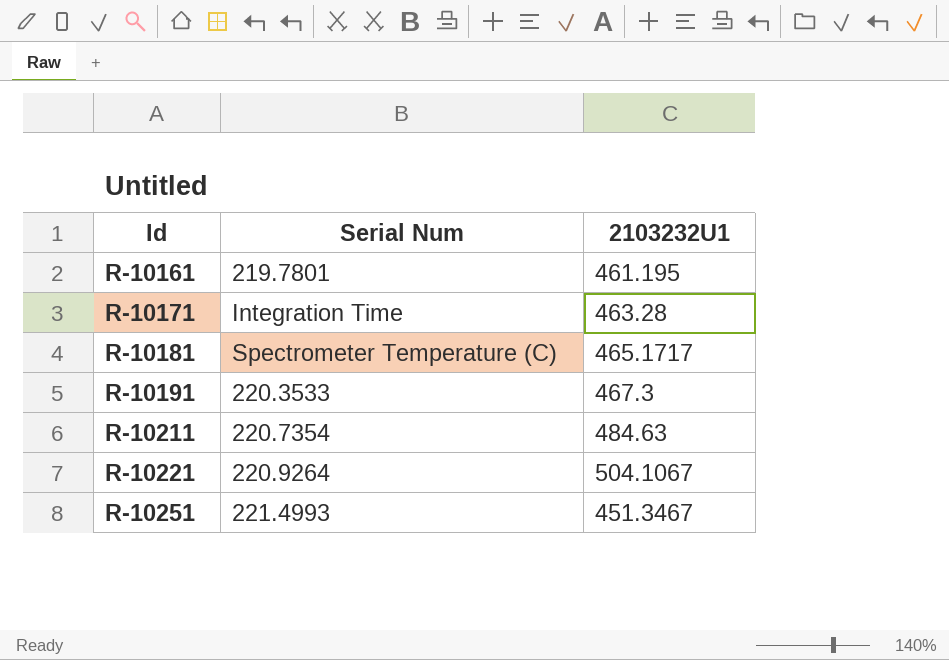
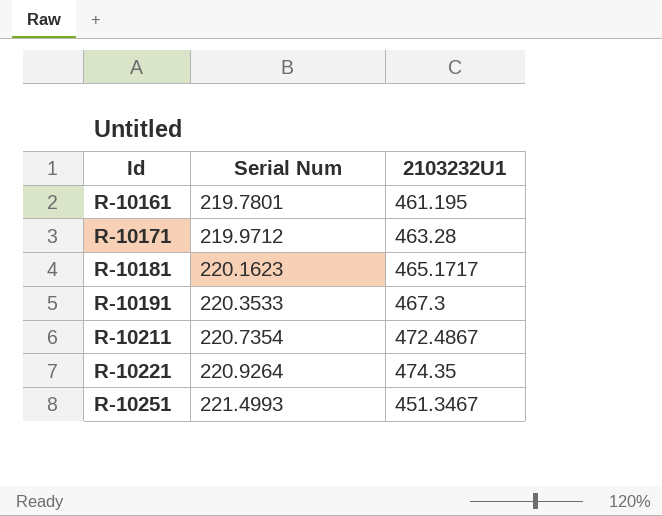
R-10171 | Serial Num: Integration Time -> 219.9712
R-10181 | Serial Num: Spectrometer Temperature (C) -> 220.1623
R-10211 | 2103232U1: 484.63 -> 472.4867
R-10221 | 2103232U1: 504.1067 -> 474.35

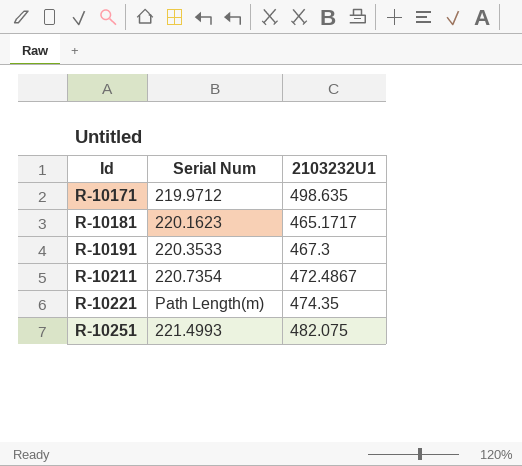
row R-10161: 219.7801 | 461.195 -> none
R-10171 | 2103232U1: 463.28 -> 498.635
R-10221 | Serial Num: 220.9264 -> Path Length(m)
R-10251 | 2103232U1: 451.3467 -> 482.075

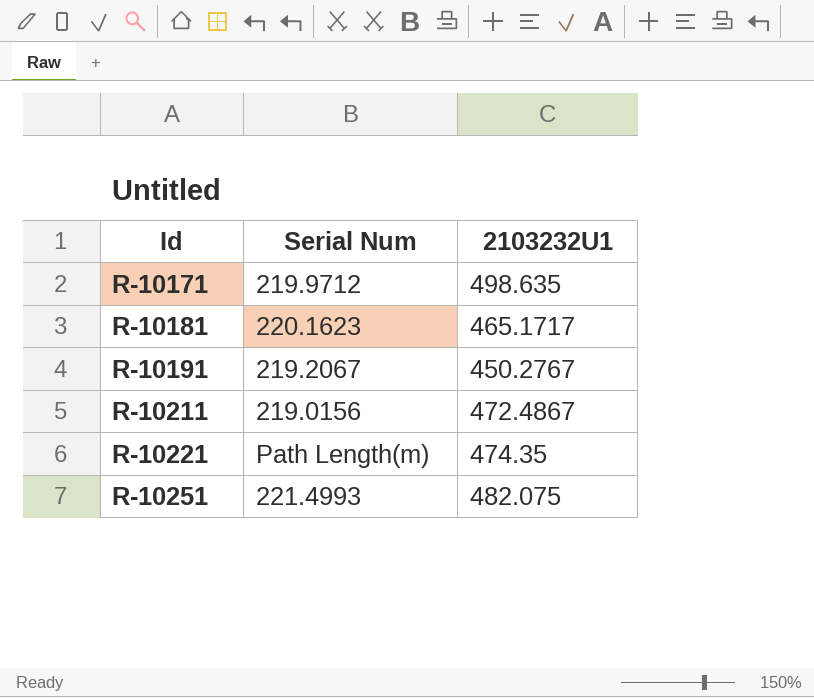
R-10191 | Serial Num: 220.3533 -> 219.2067
R-10191 | 2103232U1: 467.3 -> 450.2767
R-10211 | Serial Num: 220.7354 -> 219.0156

